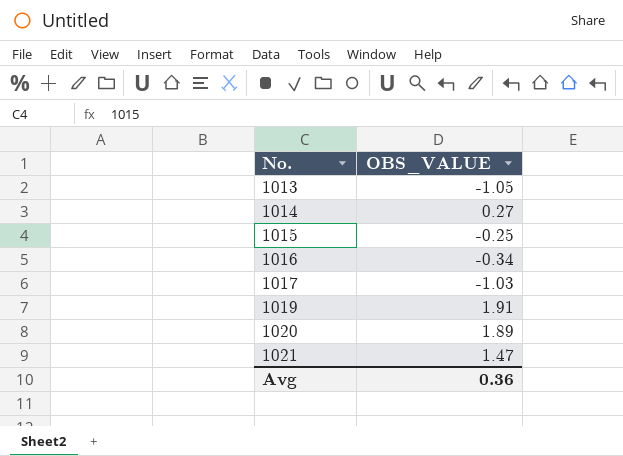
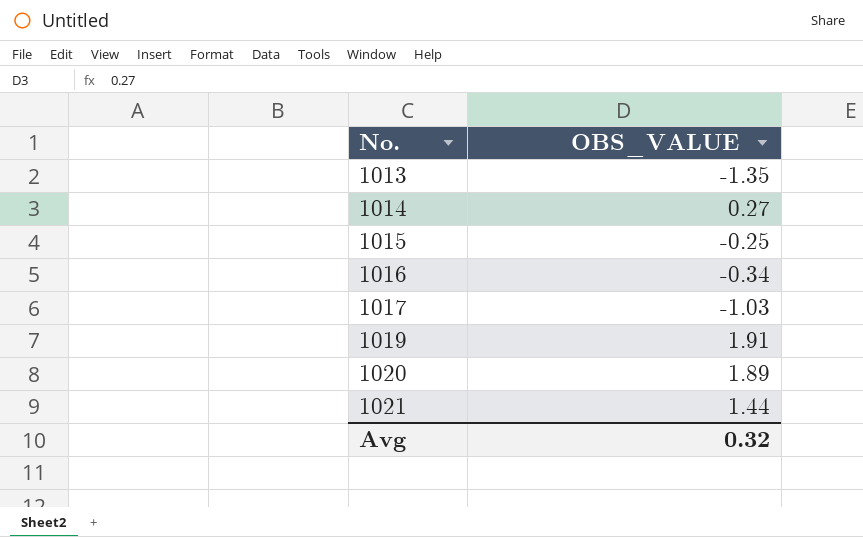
1013 | OBS_VALUE: -1.05 -> -1.35
1021 | OBS_VALUE: 1.47 -> 1.44
Avg | OBS_VALUE: 0.36 -> 0.32

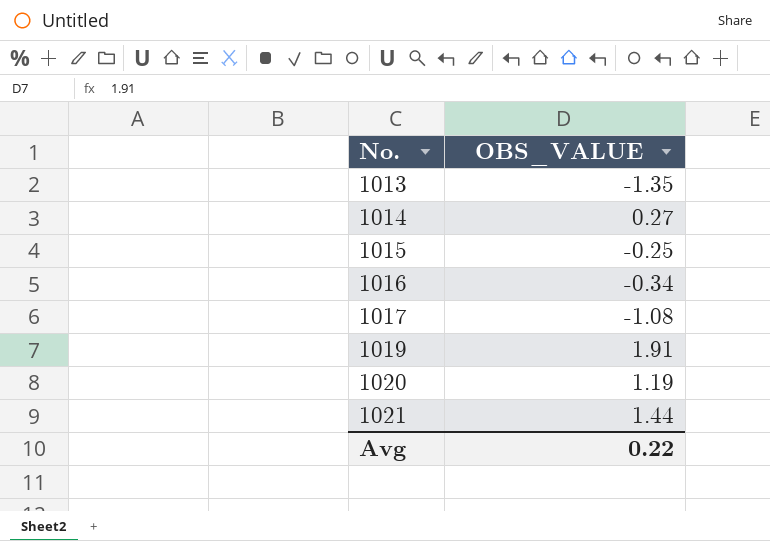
1017 | OBS_VALUE: -1.03 -> -1.08
1020 | OBS_VALUE: 1.89 -> 1.19
Avg | OBS_VALUE: 0.32 -> 0.22

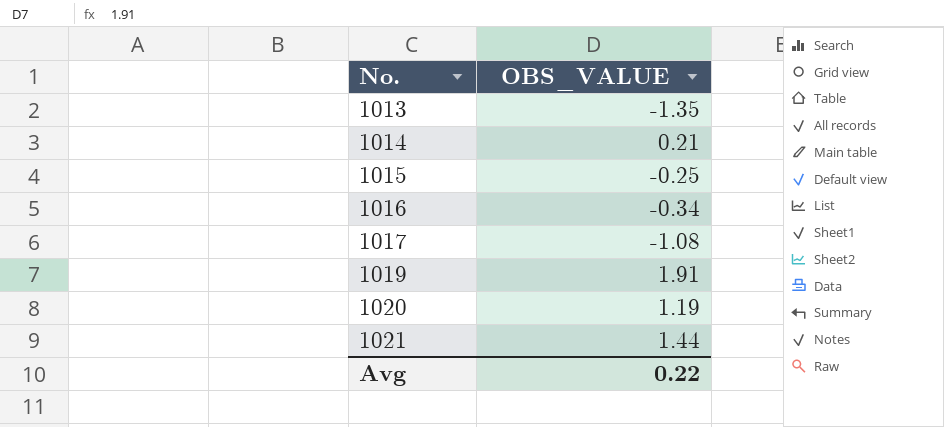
1014 | OBS_VALUE: 0.27 -> 0.21

